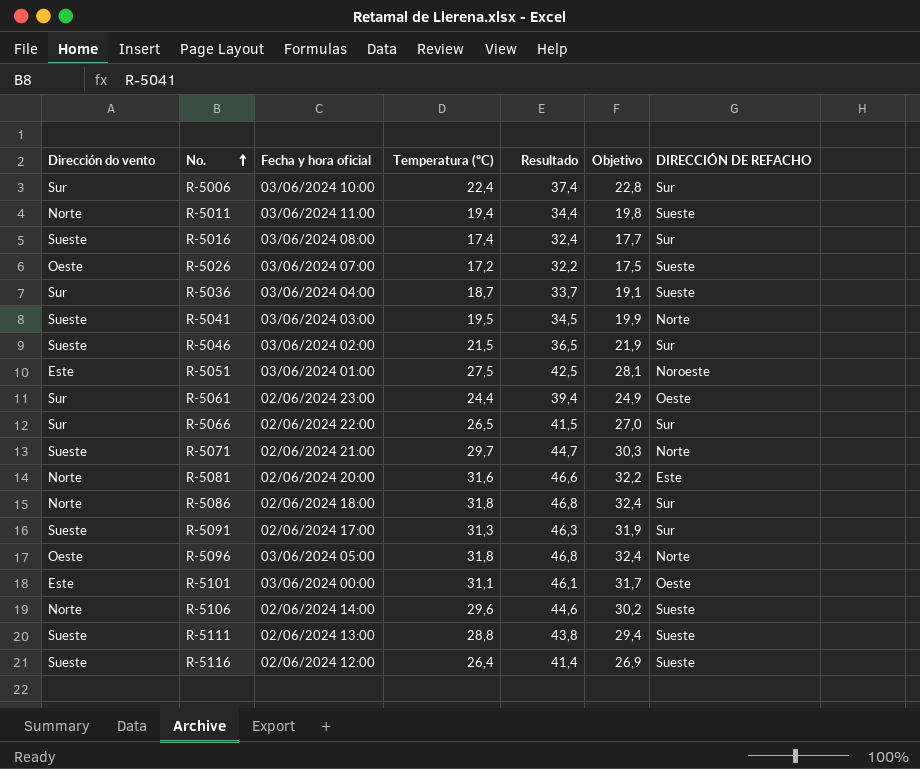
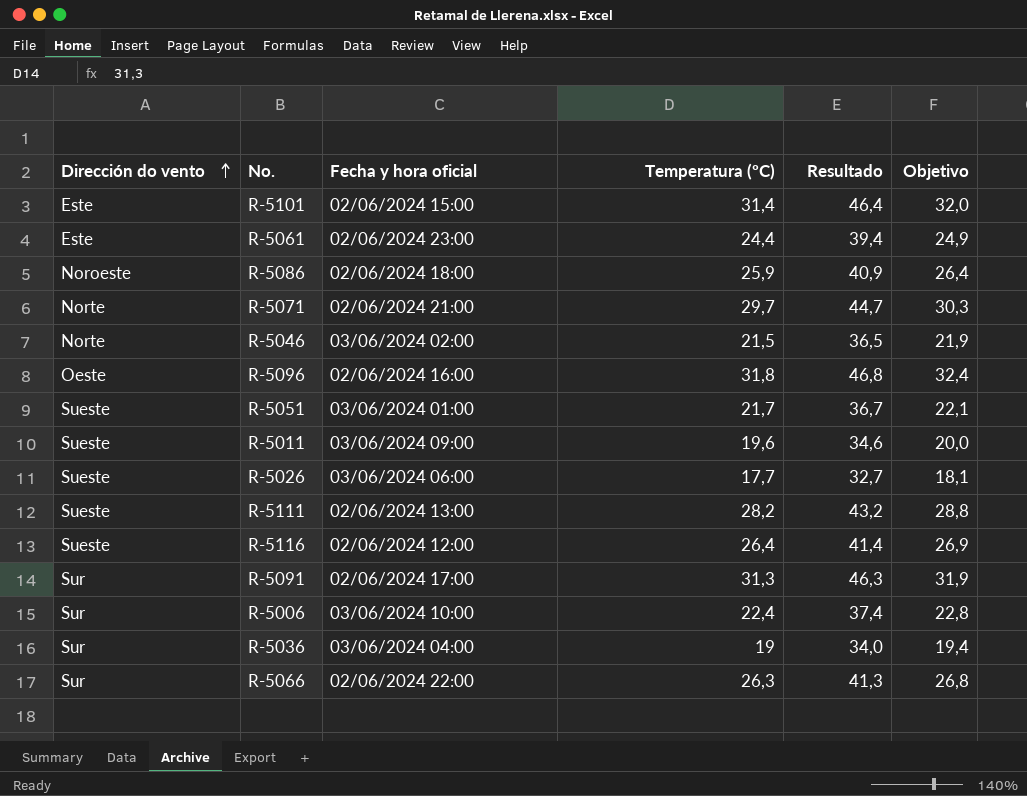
row order: No. ascending -> Dirección do vento ascending
column DIRECCIÓN DE REFACHO | position: 7 -> none
row R-5016: Sueste | 03/06/2024 08:00 | 17,4 | 32,4 | 17,7 | Sur -> none
row R-5041: Sueste | 03/06/2024 03:00 | 19,5 | 34,5 | 19,9 | Norte -> none
row R-5081: Norte | 02/06/2024 20:00 | 31,6 | 46,6 | 32,2 | Este -> none
row R-5106: Norte | 02/06/2024 14:00 | 29,6 | 44,6 | 30,2 | Sueste -> none
R-5101 | Fecha y hora oficial: 03/06/2024 00:00 -> 02/06/2024 15:00
R-5101 | Temperatura (ºC): 31,1 -> 31,4
R-5101 | Resultado: 46,1 -> 46,4
R-5101 | Objetivo: 31,7 -> 32,0
R-5061 | Dirección do vento: Sur -> Este
R-5086 | Dirección do vento: Norte -> Noroeste
R-5086 | Temperatura (ºC): 31,8 -> 25,9
R-5086 | Resultado: 46,8 -> 40,9
R-5086 | Objetivo: 32,4 -> 26,4
R-5071 | Dirección do vento: Sueste -> Norte
R-5046 | Dirección do vento: Sueste -> Norte
R-5096 | Fecha y hora oficial: 03/06/2024 05:00 -> 02/06/2024 16:00
R-5051 | Dirección do vento: Este -> Sueste
R-5051 | Temperatura (ºC): 27,5 -> 21,7
R-5051 | Resultado: 42,5 -> 36,7
R-5051 | Objetivo: 28,1 -> 22,1
R-5011 | Dirección do vento: Norte -> Sueste
R-5011 | Fecha y hora oficial: 03/06/2024 11:00 -> 03/06/2024 09:00
R-5011 | Temperatura (ºC): 19,4 -> 19,6
R-5011 | Resultado: 34,4 -> 34,6
R-5011 | Objetivo: 19,8 -> 20,0
R-5026 | Dirección do vento: Oeste -> Sueste
R-5026 | Fecha y hora oficial: 03/06/2024 07:00 -> 03/06/2024 06:00
R-5026 | Temperatura (ºC): 17,2 -> 17,7
R-5026 | Resultado: 32,2 -> 32,7
R-5026 | Objetivo: 17,5 -> 18,1
R-5111 | Temperatura (ºC): 28,8 -> 28,2
R-5111 | Resultado: 43,8 -> 43,2
R-5111 | Objetivo: 29,4 -> 28,8
R-5091 | Dirección do vento: Sueste -> Sur
R-5036 | Temperatura (ºC): 18,7 -> 19
R-5036 | Resultado: 33,7 -> 34,0
R-5036 | Objetivo: 19,1 -> 19,4
R-5066 | Temperatura (ºC): 26,5 -> 26,3
R-5066 | Resultado: 41,5 -> 41,3
R-5066 | Objetivo: 27,0 -> 26,8

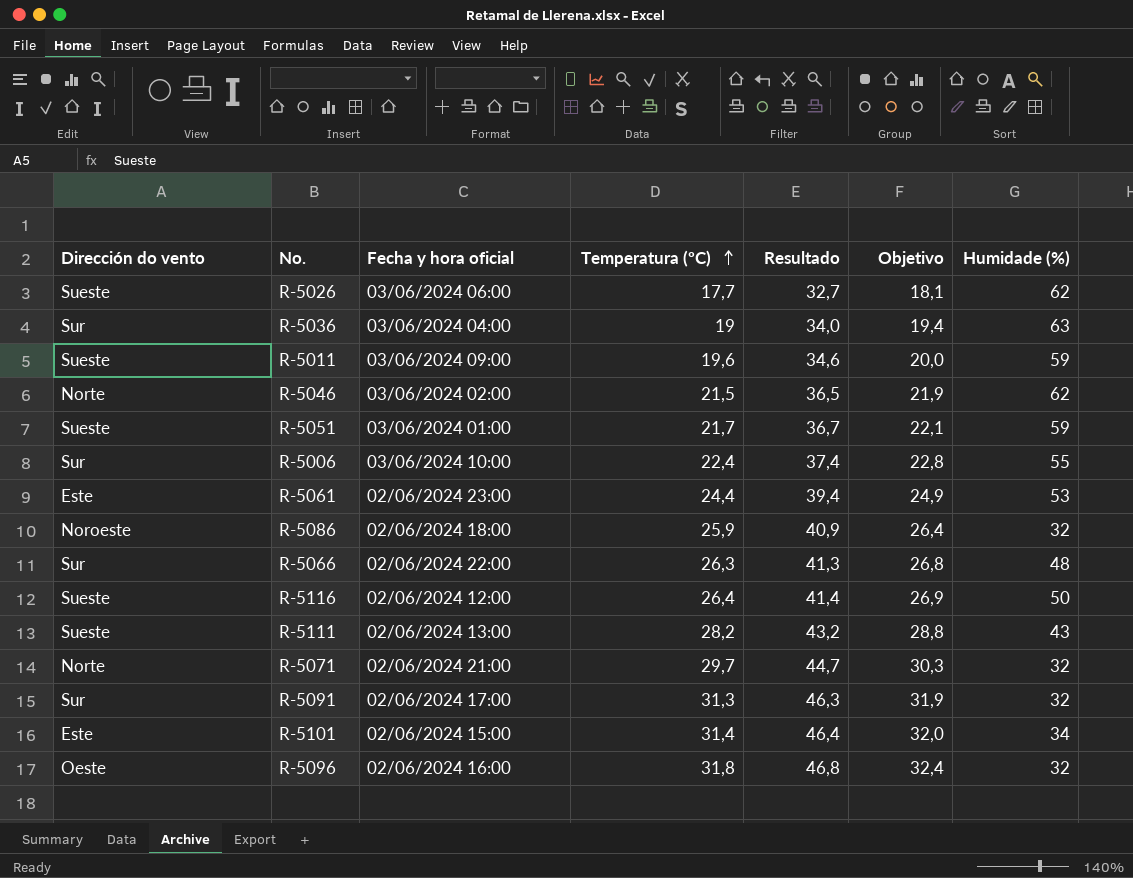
row order: Dirección do vento ascending -> Temperatura (ºC) ascending
column Humidade (%) | position: none -> 7

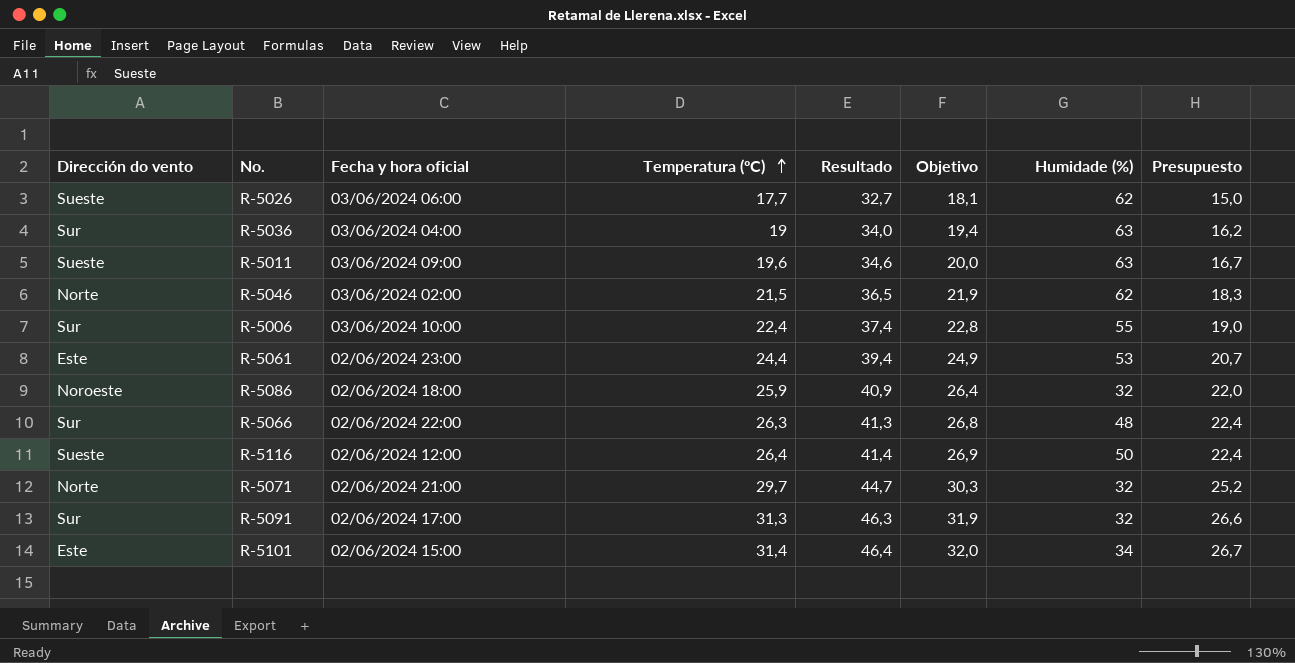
column Presupuesto | formula: none -> [Temperatura (ºC)] * 0,85
row R-5051: Sueste | 03/06/2024 01:00 | 21,7 | 36,7 | 22,1 | 59 -> none
row R-5111: Sueste | 02/06/2024 13:00 | 28,2 | 43,2 | 28,8 | 43 -> none
row R-5096: Oeste | 02/06/2024 16:00 | 31,8 | 46,8 | 32,4 | 32 -> none
R-5011 | Humidade (%): 59 -> 63

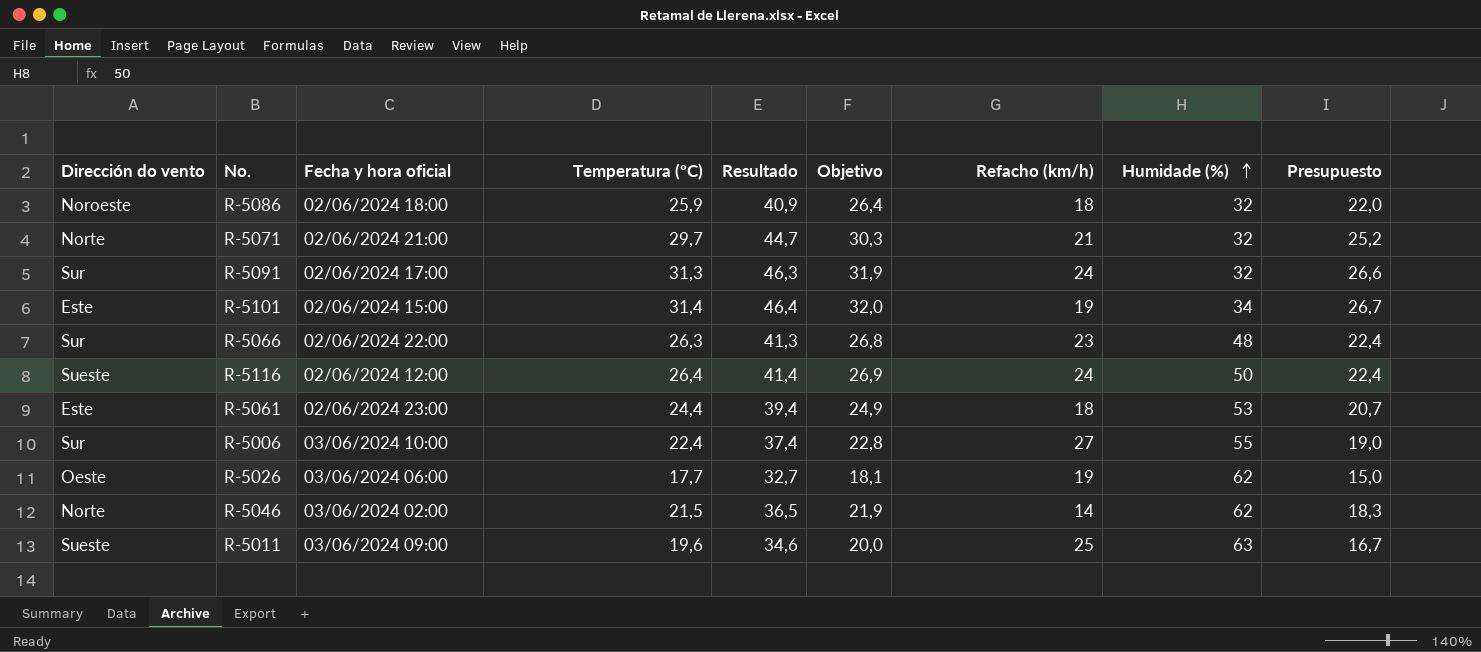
row order: Temperatura (ºC) ascending -> Humidade (%) ascending
column Refacho (km/h) | position: none -> 7
row R-5036: Sur | 03/06/2024 04:00 | 19 | 34,0 | 19,4 | 63 | 16,2 -> none
R-5026 | Dirección do vento: Sueste -> Oeste

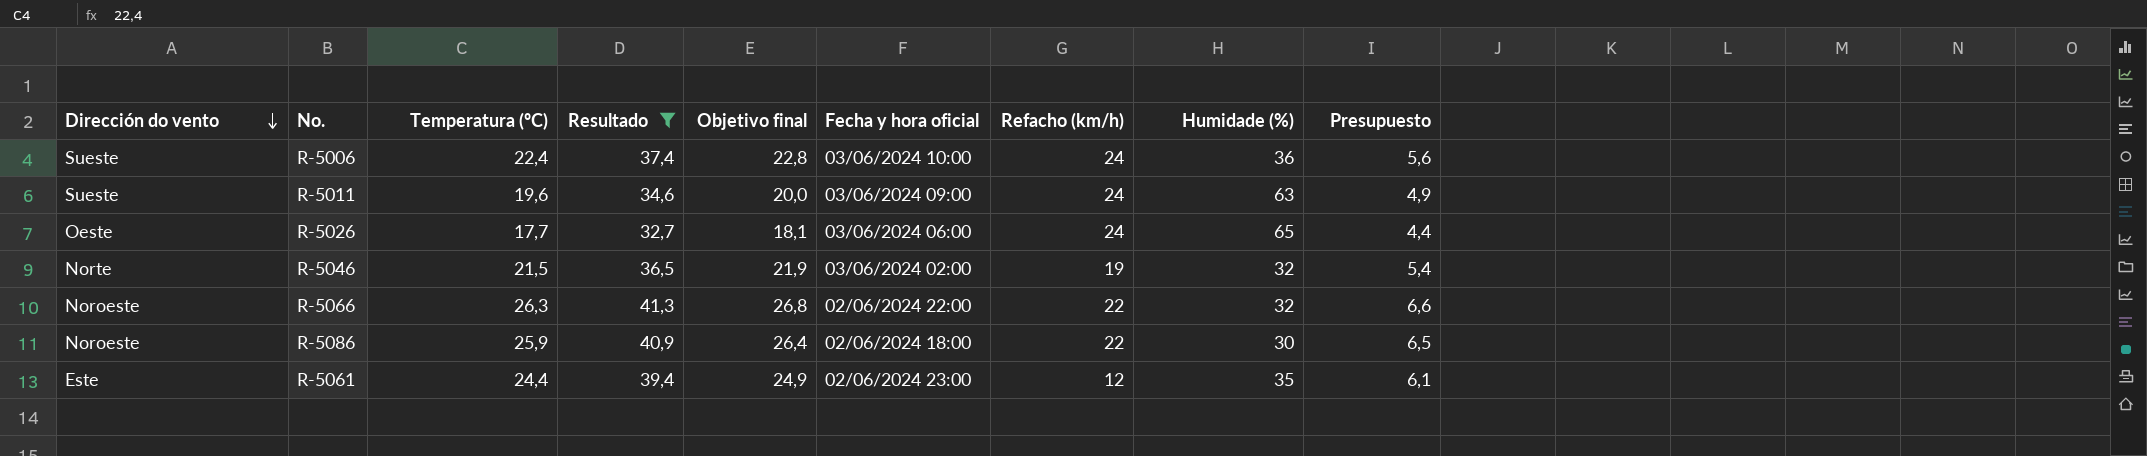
filter: none -> Resultado <= 41,3
row order: Humidade (%) ascending -> Dirección do vento descending
column name: Objetivo -> Objetivo final
column Fecha y hora oficial | position: 3 -> 6
column Presupuesto | formula: [Temperatura (ºC)] * 0,85 -> [Temperatura (ºC)] * 0,25
R-5006 | Dirección do vento: Sur -> Sueste
R-5006 | Refacho (km/h): 27 -> 24
R-5006 | Humidade (%): 55 -> 36
R-5011 | Refacho (km/h): 25 -> 24
R-5026 | Refacho (km/h): 19 -> 24
R-5026 | Humidade (%): 62 -> 65
R-5046 | Refacho (km/h): 14 -> 19
R-5046 | Humidade (%): 62 -> 32
R-5066 | Dirección do vento: Sur -> Noroeste
R-5066 | Refacho (km/h): 23 -> 22
R-5066 | Humidade (%): 48 -> 32
R-5086 | Refacho (km/h): 18 -> 22
R-5086 | Humidade (%): 32 -> 30
R-5061 | Refacho (km/h): 18 -> 12
R-5061 | Humidade (%): 53 -> 35

